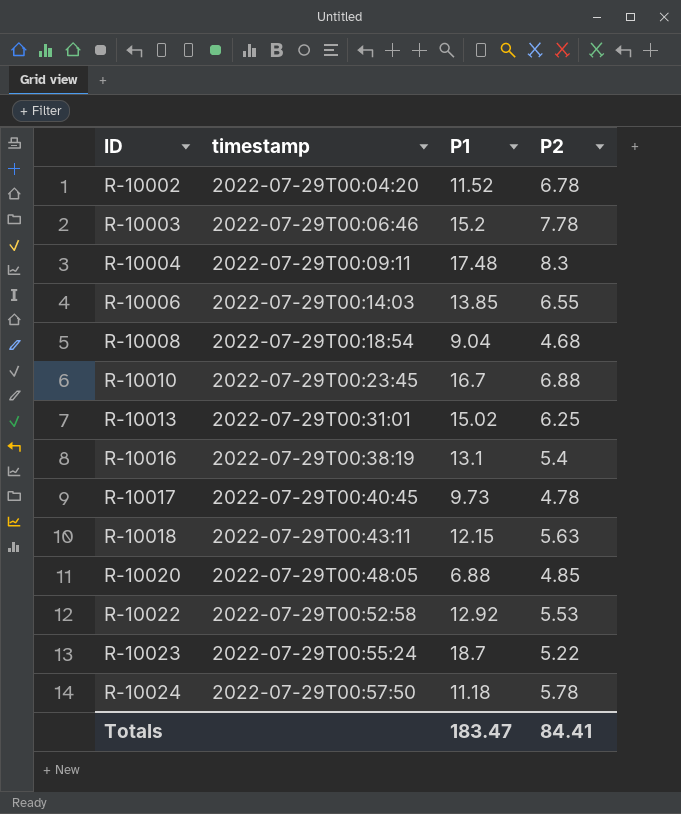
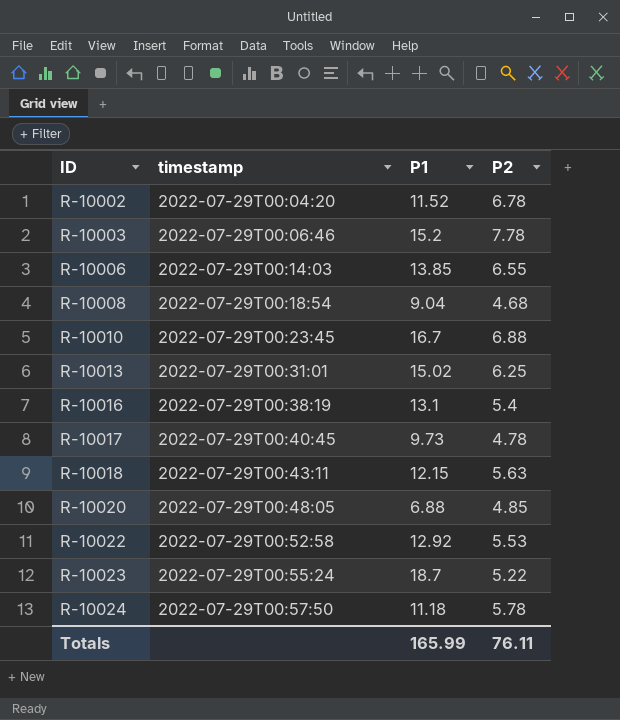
row R-10004: 2022-07-29T00:09:11 | 17.48 | 8.3 -> none
Totals | P1: 183.47 -> 165.99
Totals | P2: 84.41 -> 76.11

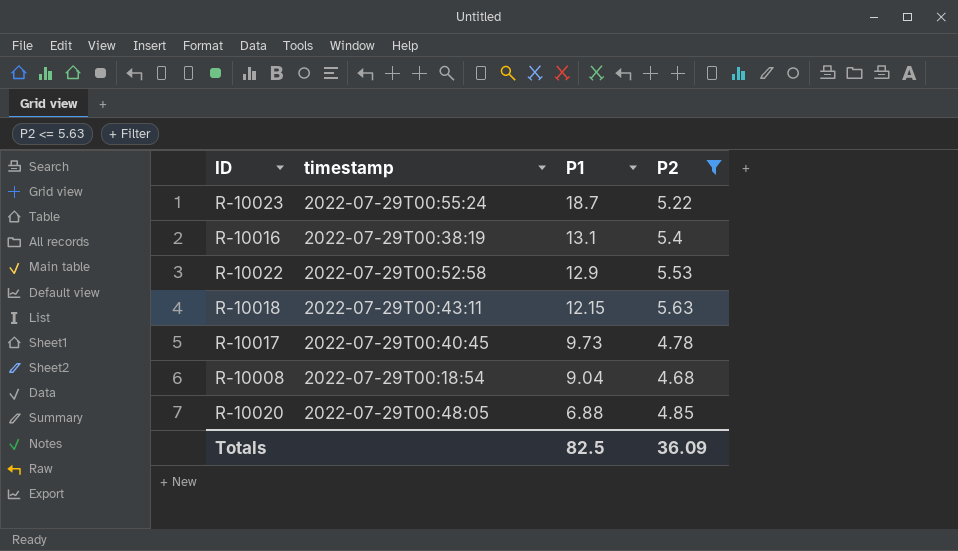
filter: none -> P2 <= 5.63
row order: ID ascending -> P1 descending
R-10022 | P1: 12.92 -> 12.9
Totals | P1: 165.99 -> 82.5
Totals | P2: 76.11 -> 36.09

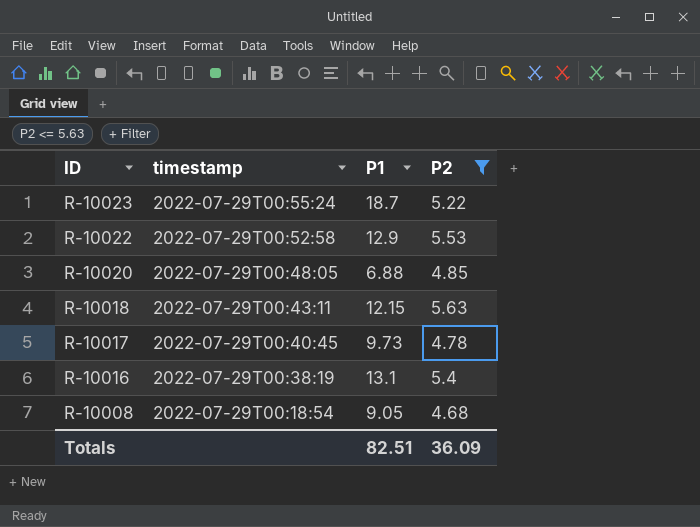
row order: P1 descending -> ID descending
R-10008 | P1: 9.04 -> 9.05
Totals | P1: 82.5 -> 82.51

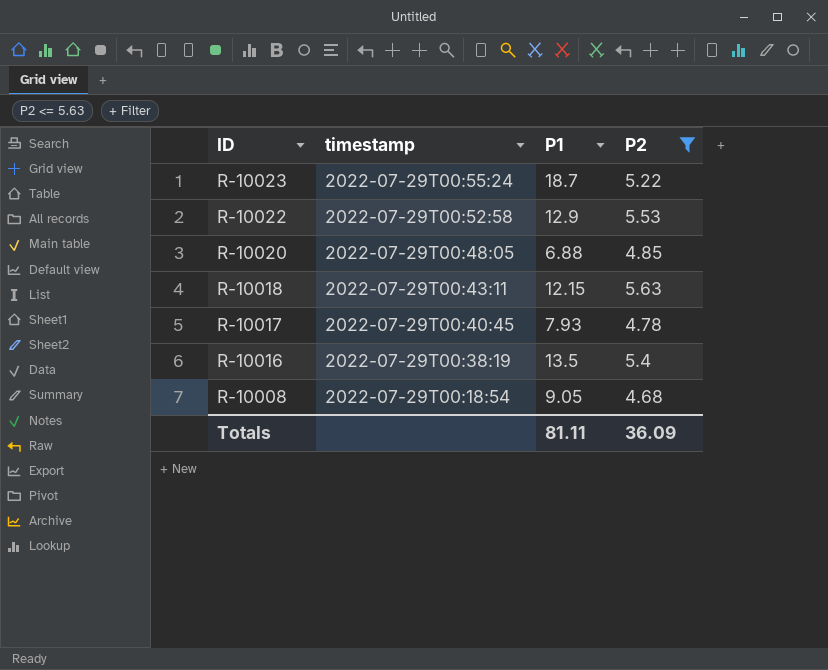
R-10017 | P1: 9.73 -> 7.93
R-10016 | P1: 13.1 -> 13.5
Totals | P1: 82.51 -> 81.11

